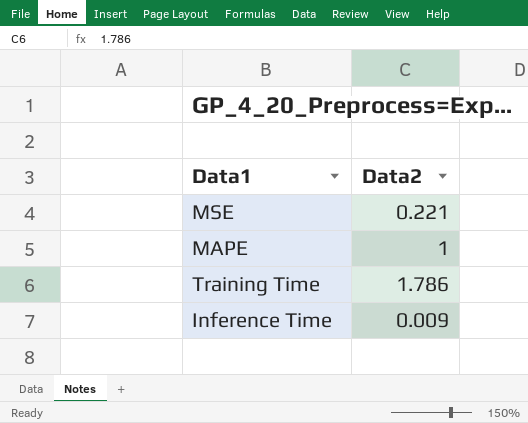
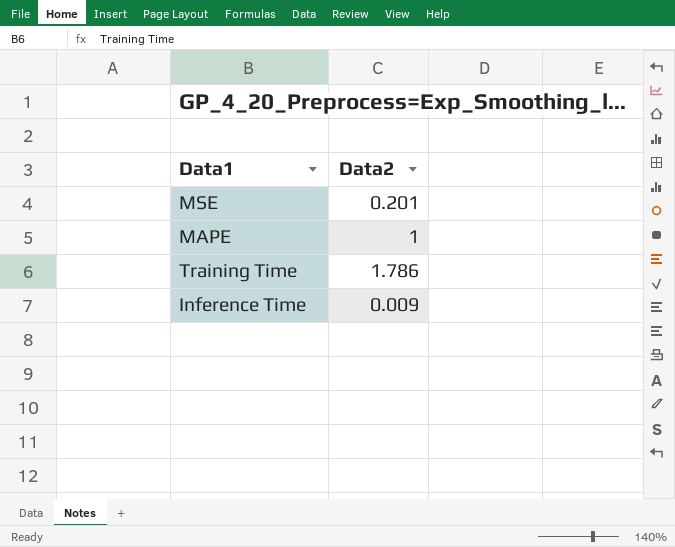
MSE | Data2: 0.221 -> 0.201

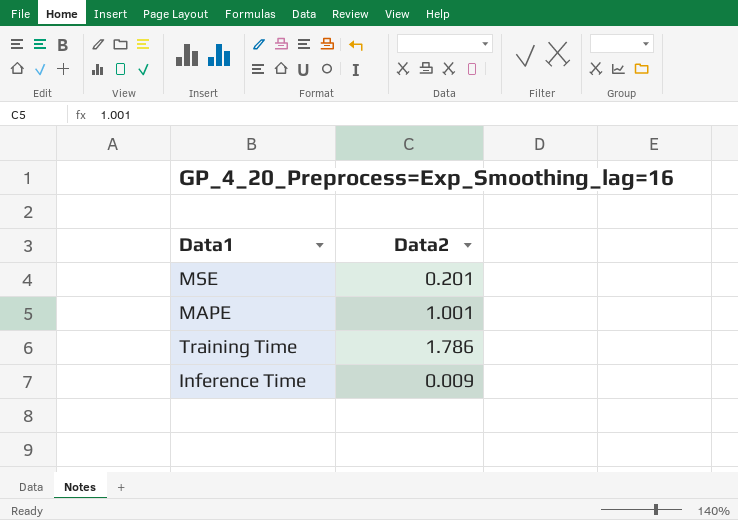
MAPE | Data2: 1 -> 1.001

